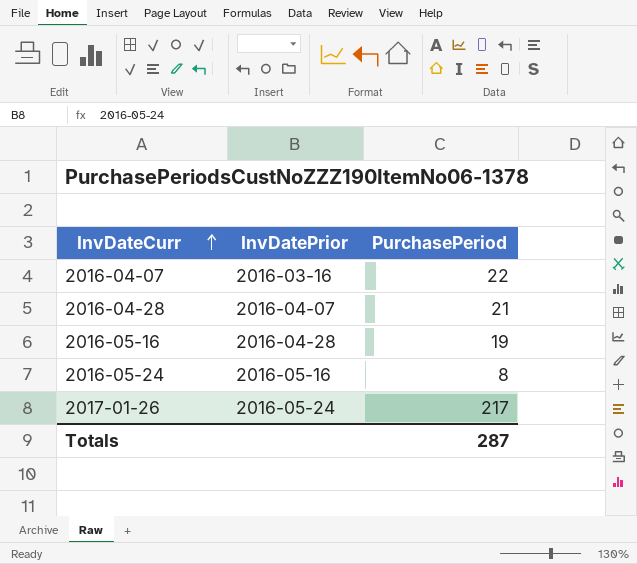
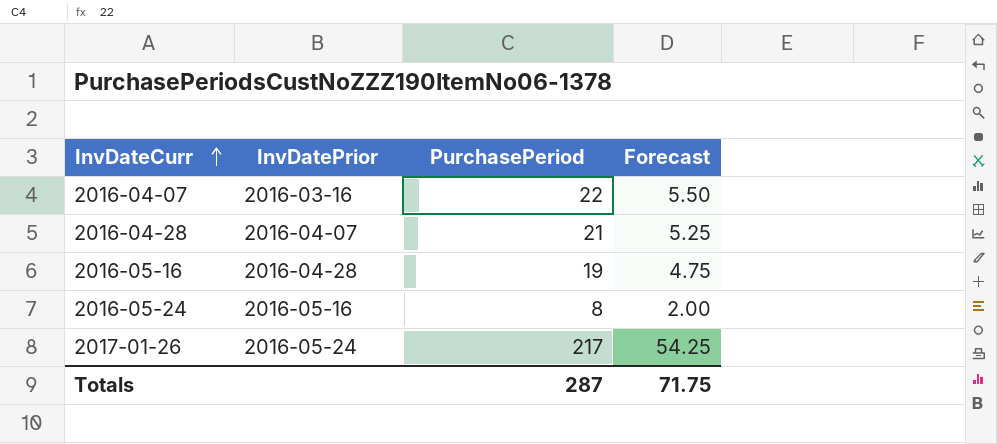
column Forecast | formula: none -> [PurchasePeriod] * 0.25

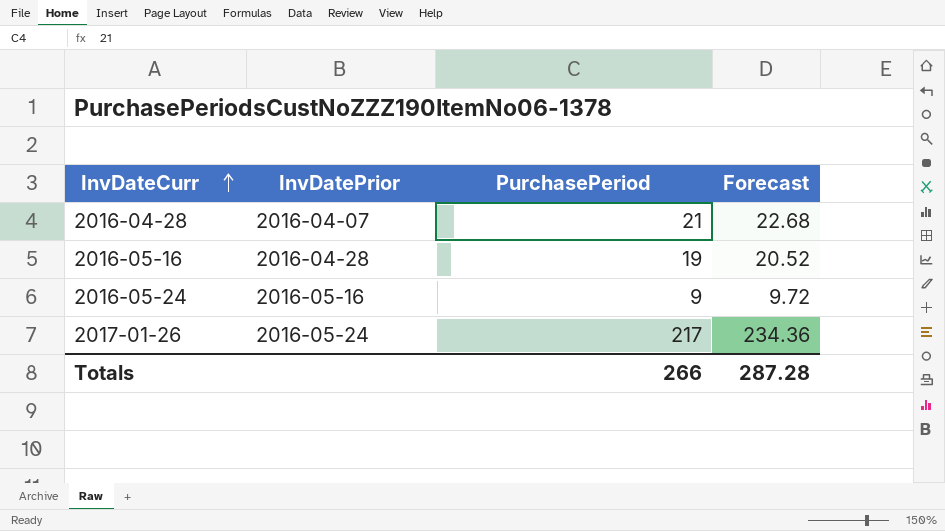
column Forecast | formula: [PurchasePeriod] * 0.25 -> [PurchasePeriod] * 1.08
row 2016-04-07: 2016-03-16 | 22 | 5.50 -> none
2016-05-24 | PurchasePeriod: 8 -> 9
Totals | PurchasePeriod: 287 -> 266
Totals | Forecast: 71.75 -> 287.28

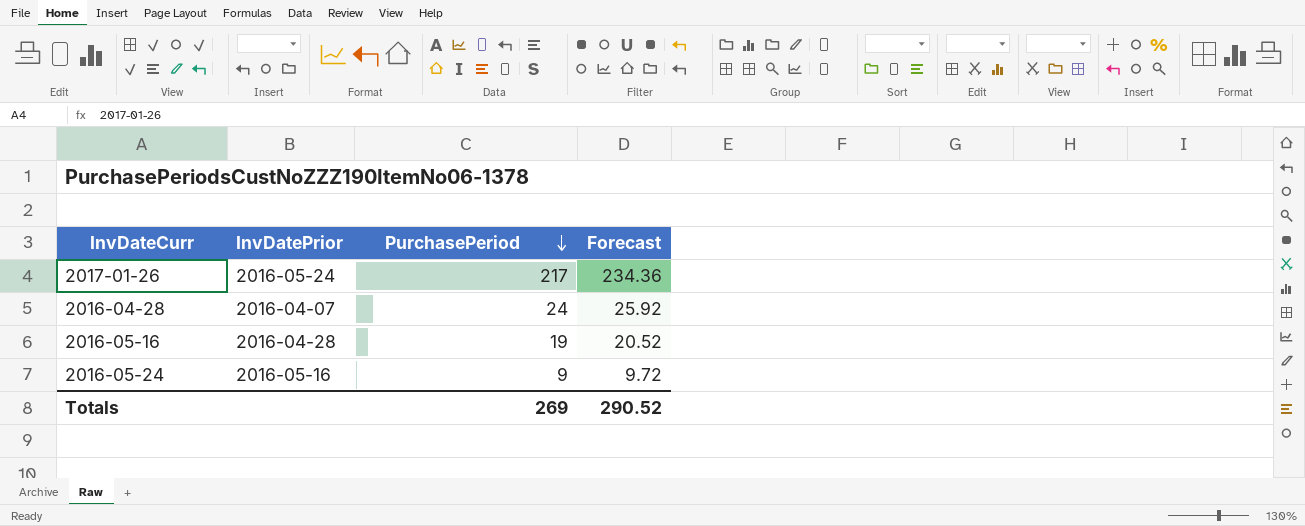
row order: InvDateCurr ascending -> PurchasePeriod descending
2016-04-28 | PurchasePeriod: 21 -> 24
2016-04-28 | Forecast: 22.68 -> 25.92
Totals | PurchasePeriod: 266 -> 269
Totals | Forecast: 287.28 -> 290.52

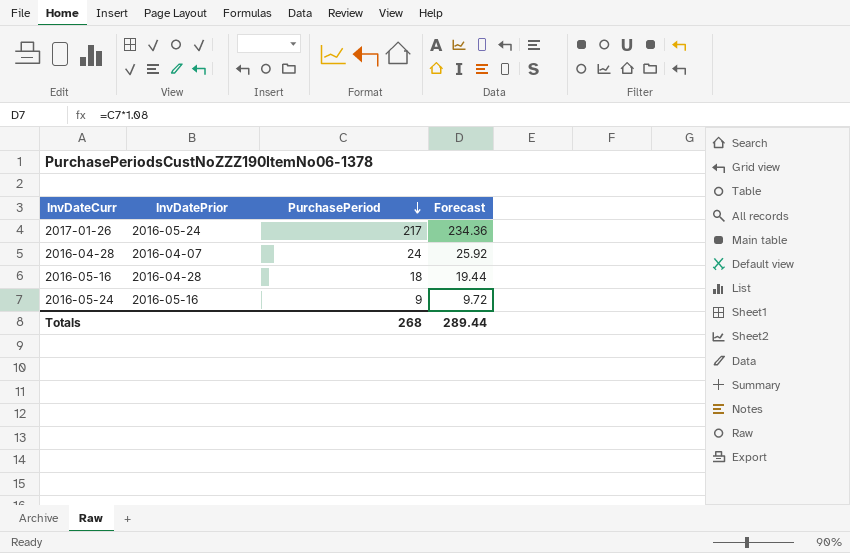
2016-05-16 | PurchasePeriod: 19 -> 18
2016-05-16 | Forecast: 20.52 -> 19.44
Totals | PurchasePeriod: 269 -> 268
Totals | Forecast: 290.52 -> 289.44

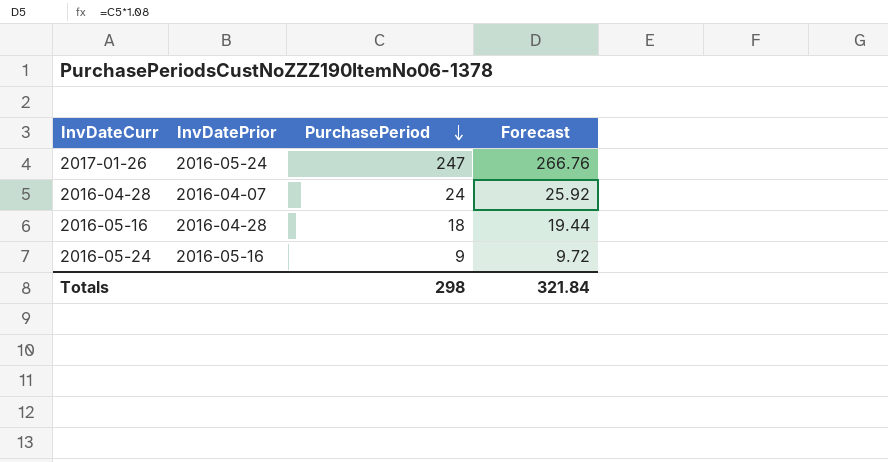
2017-01-26 | PurchasePeriod: 217 -> 247
2017-01-26 | Forecast: 234.36 -> 266.76
Totals | PurchasePeriod: 268 -> 298
Totals | Forecast: 289.44 -> 321.84

